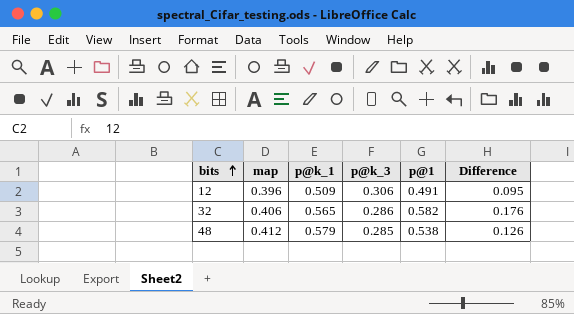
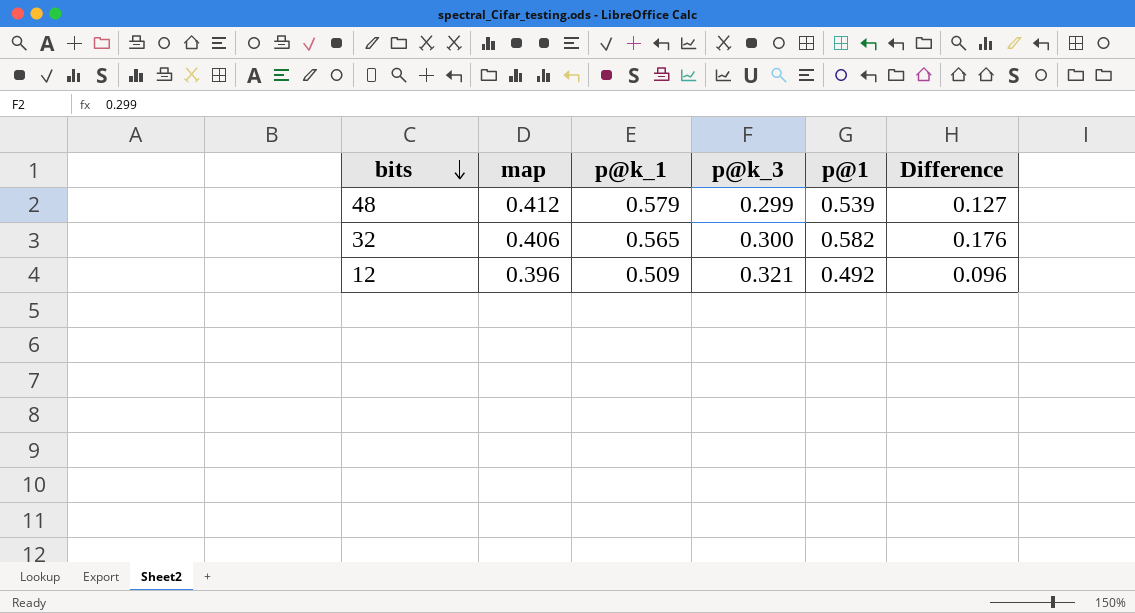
row order: bits ascending -> bits descending
48 | p@k_3: 0.285 -> 0.299
48 | p@1: 0.538 -> 0.539
48 | Difference: 0.126 -> 0.127
32 | p@k_3: 0.286 -> 0.300
12 | p@k_3: 0.306 -> 0.321
12 | p@1: 0.491 -> 0.492
12 | Difference: 0.095 -> 0.096

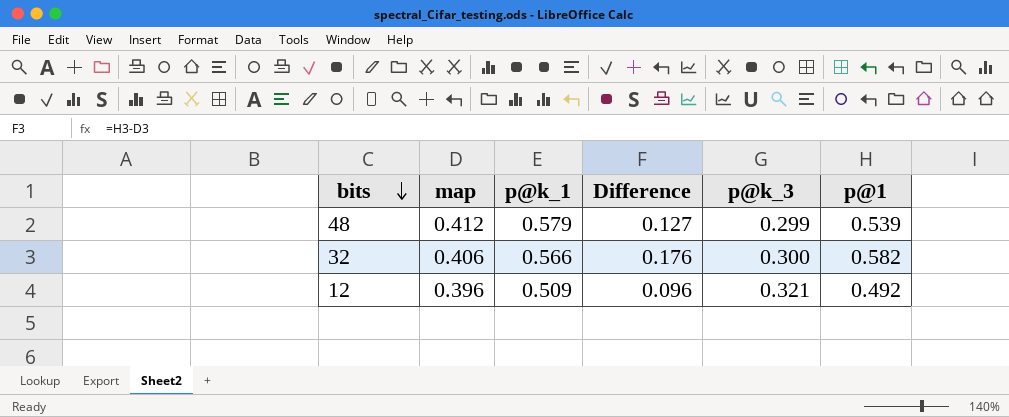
column Difference | position: 6 -> 4
32 | p@k_1: 0.565 -> 0.566

